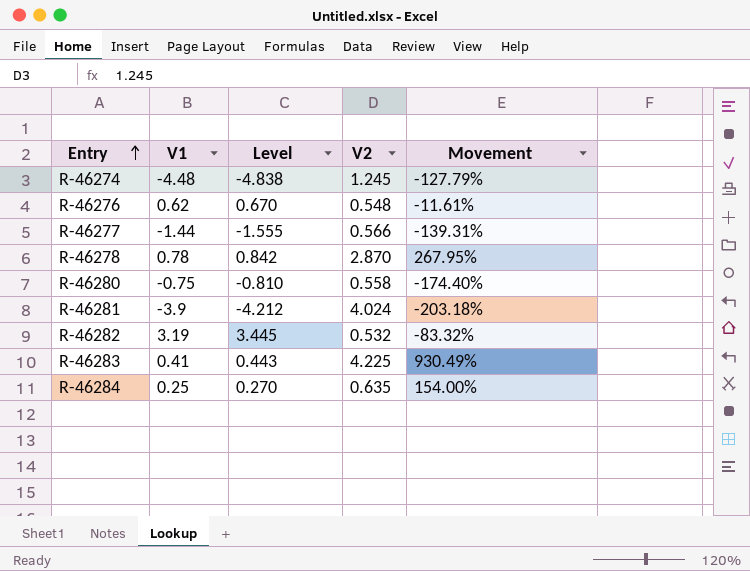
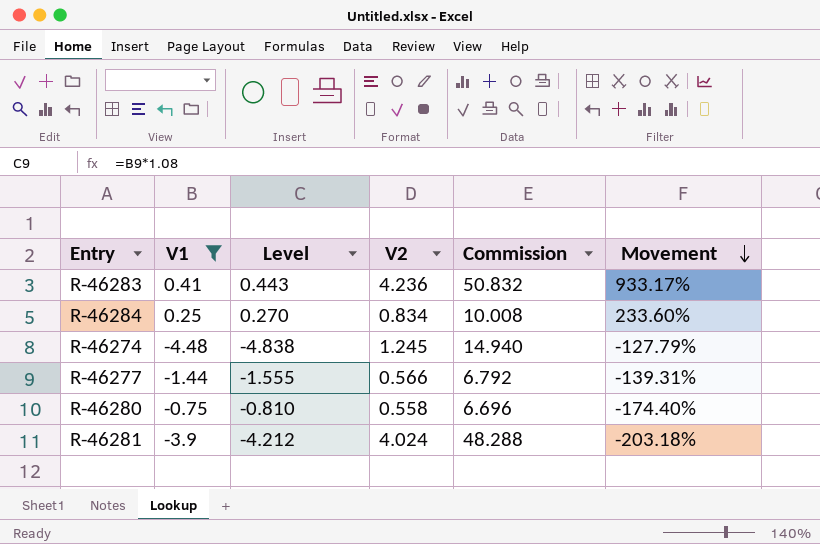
filter: none -> V1 <= 0.41
row order: Entry ascending -> Movement descending
column Commission | formula: none -> [V2] * 12
R-46283 | V2: 4.225 -> 4.236
R-46283 | Movement: 930.49% -> 933.17%
R-46284 | V2: 0.635 -> 0.834
R-46284 | Movement: 154.00% -> 233.60%

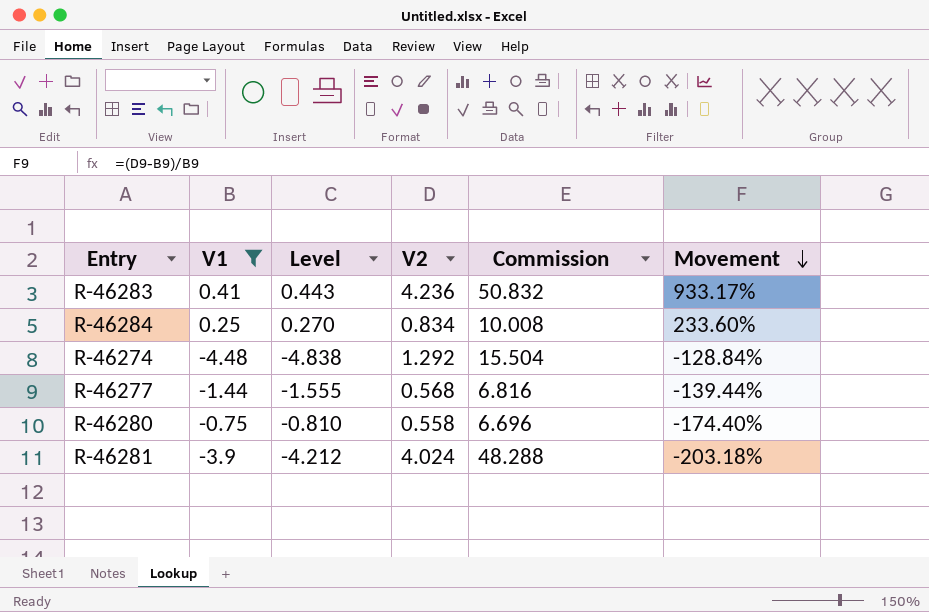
R-46274 | V2: 1.245 -> 1.292
R-46274 | Commission: 14.940 -> 15.504
R-46274 | Movement: -127.79% -> -128.84%
R-46277 | V2: 0.566 -> 0.568
R-46277 | Commission: 6.792 -> 6.816
R-46277 | Movement: -139.31% -> -139.44%

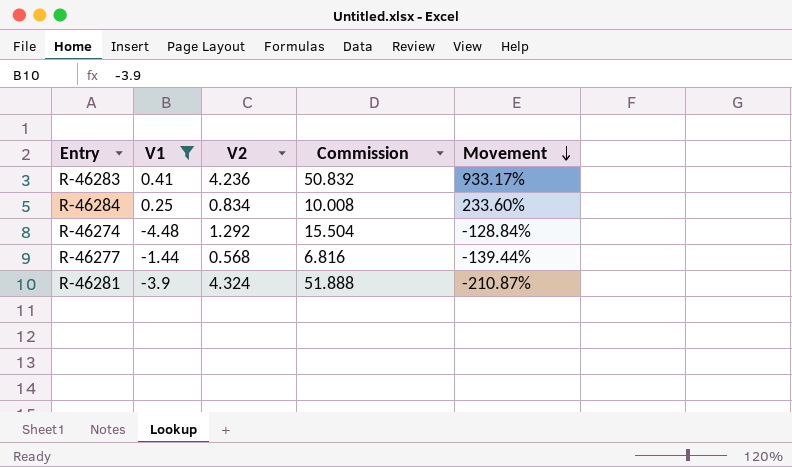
column Level | formula: [V1] * 1.08 -> none
row R-46280: -0.75 | -0.810 | 0.558 | 6.696 | -174.40% -> none
R-46281 | V2: 4.024 -> 4.324
R-46281 | Commission: 48.288 -> 51.888
R-46281 | Movement: -203.18% -> -210.87%

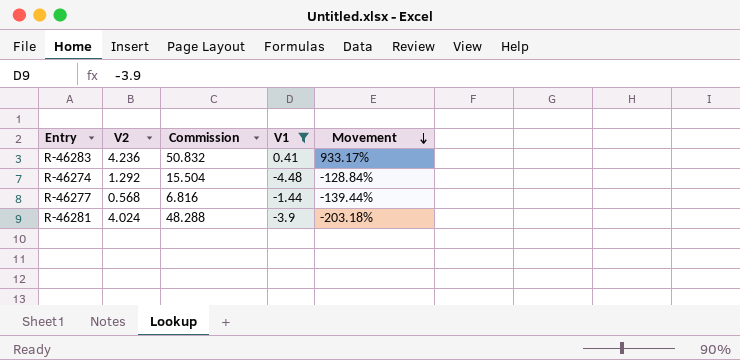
column V1 | position: 2 -> 4
row R-46284: 0.25 | 0.834 | 10.008 | 233.60% -> none
R-46281 | V2: 4.324 -> 4.024
R-46281 | Commission: 51.888 -> 48.288
R-46281 | Movement: -210.87% -> -203.18%

